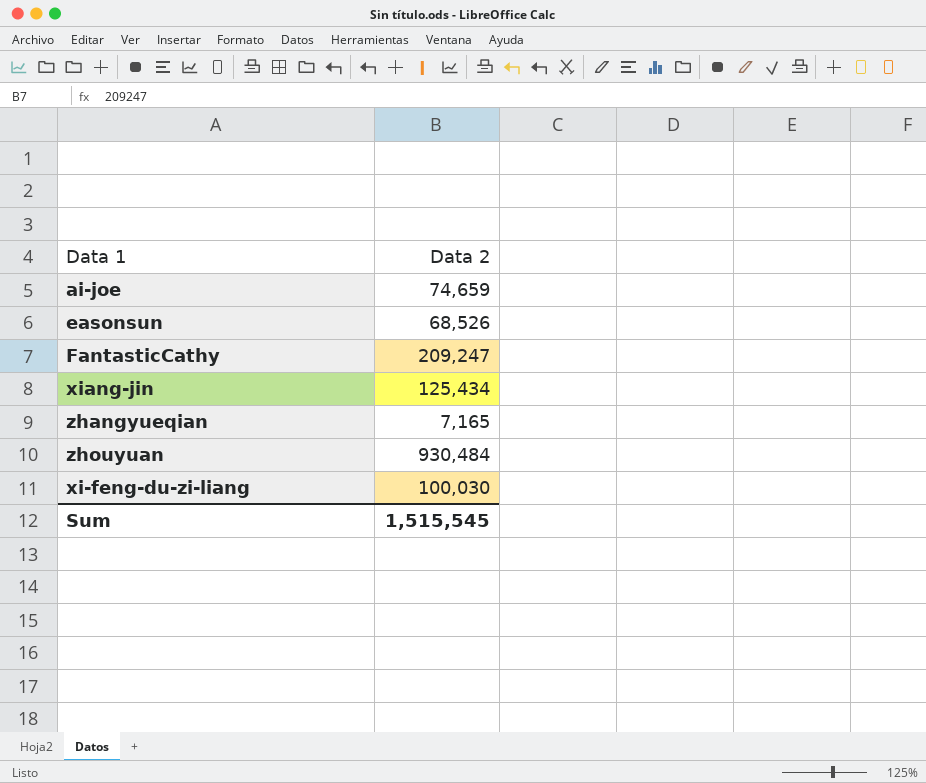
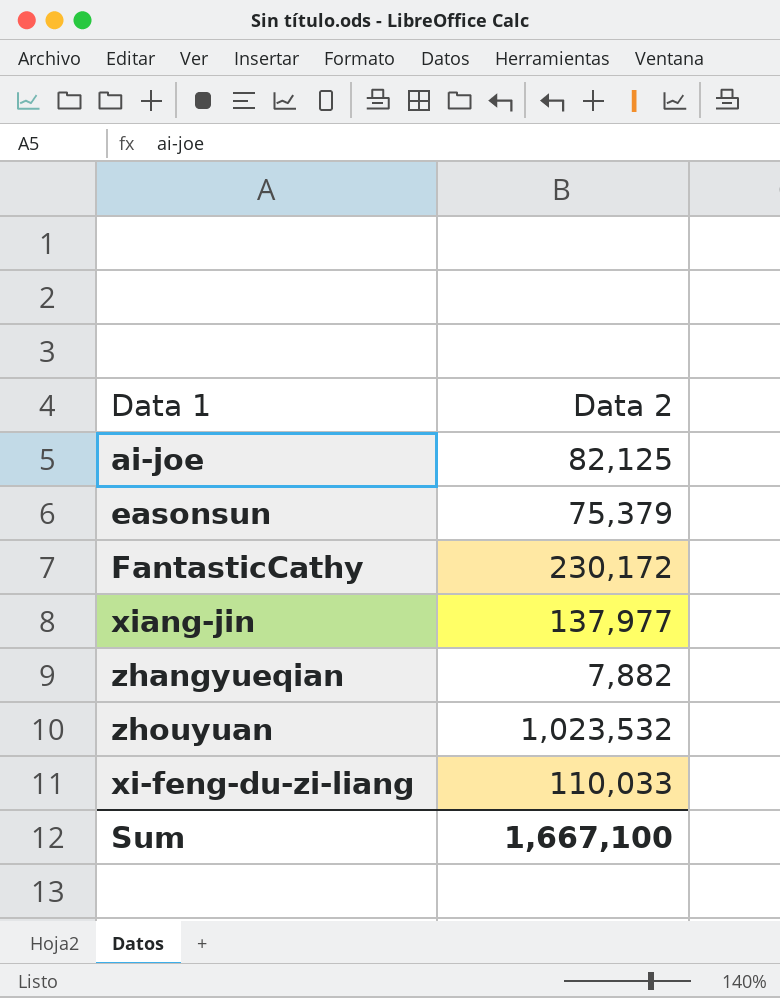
ai-joe | Data 2: 74,659 -> 82,125
easonsun | Data 2: 68,526 -> 75,379
FantasticCathy | Data 2: 209,247 -> 230,172
xiang-jin | Data 2: 125,434 -> 137,977
zhangyueqian | Data 2: 7,165 -> 7,882
zhouyuan | Data 2: 930,484 -> 1,023,532
xi-feng-du-zi-liang | Data 2: 100,030 -> 110,033
Sum | Data 2: 1,515,545 -> 1,667,100

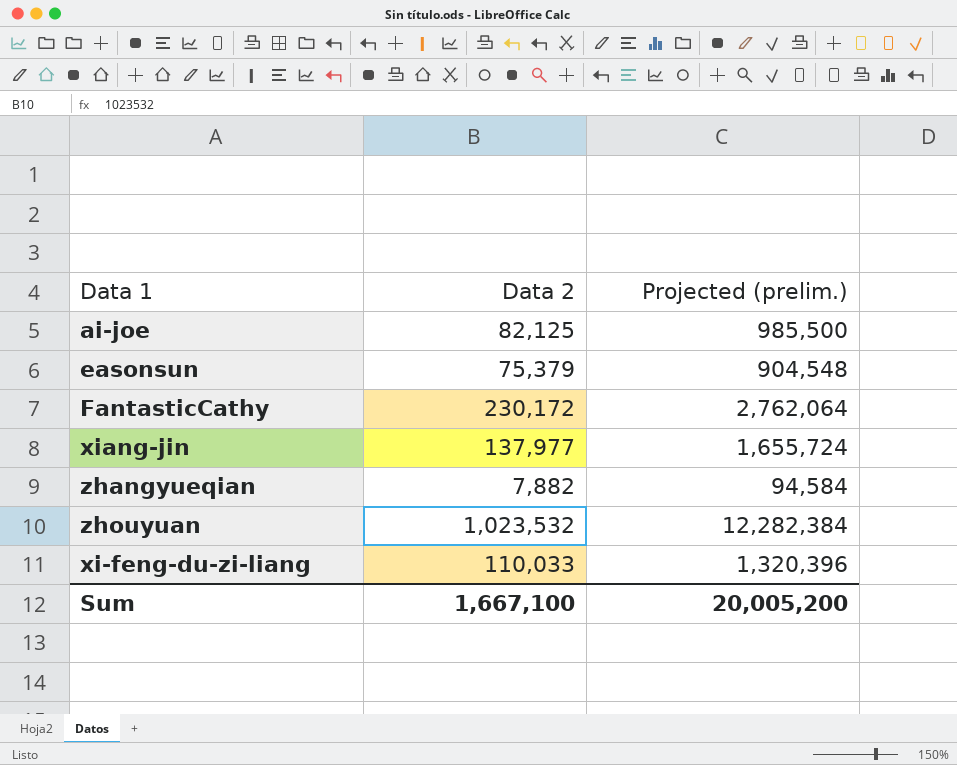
column Projected (prelim.) | formula: none -> [Data 2] * 12

